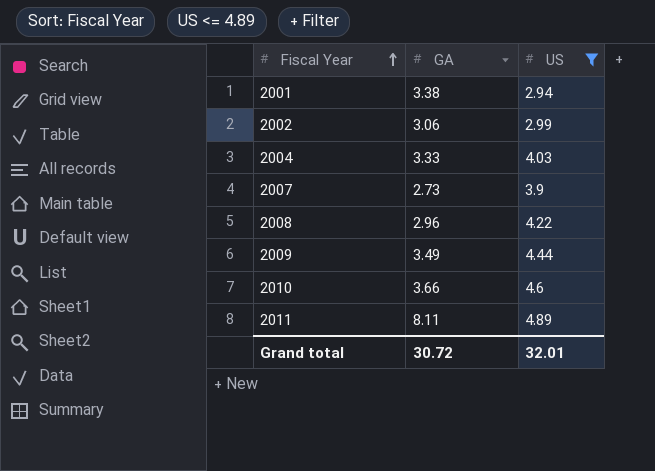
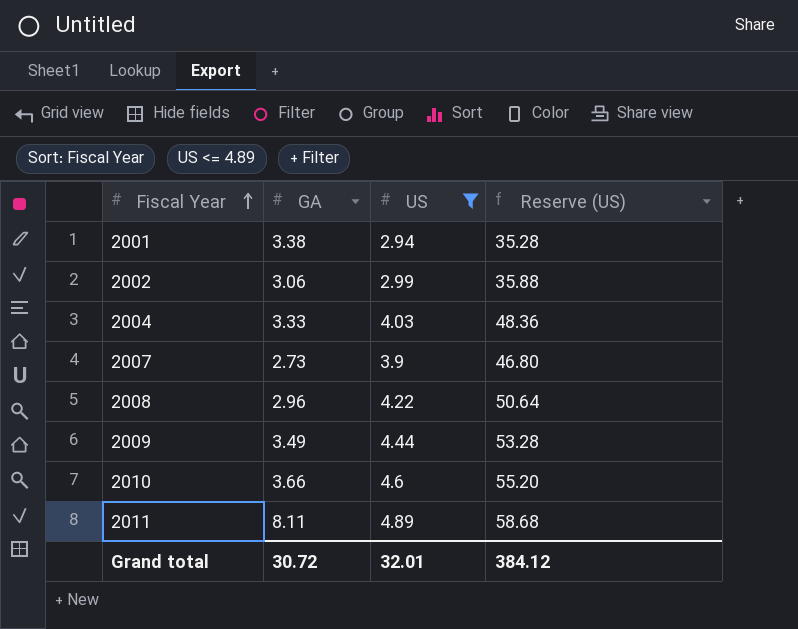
column Reserve (US) | formula: none -> [US] * 12

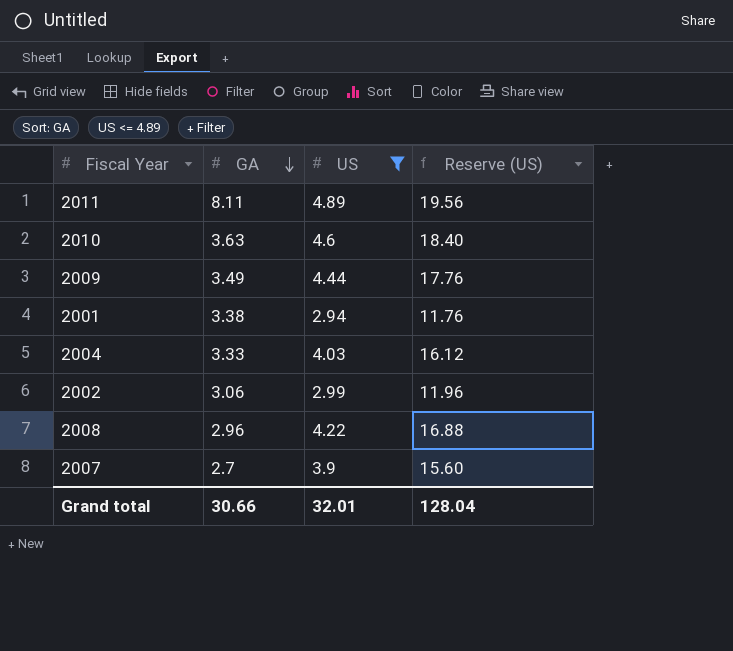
row order: Fiscal Year ascending -> GA descending
column Reserve (US) | formula: [US] * 12 -> [US] * 4
2010 | GA: 3.66 -> 3.63
2007 | GA: 2.73 -> 2.7
Grand total | GA: 30.72 -> 30.66
Grand total | Reserve (US): 384.12 -> 128.04

